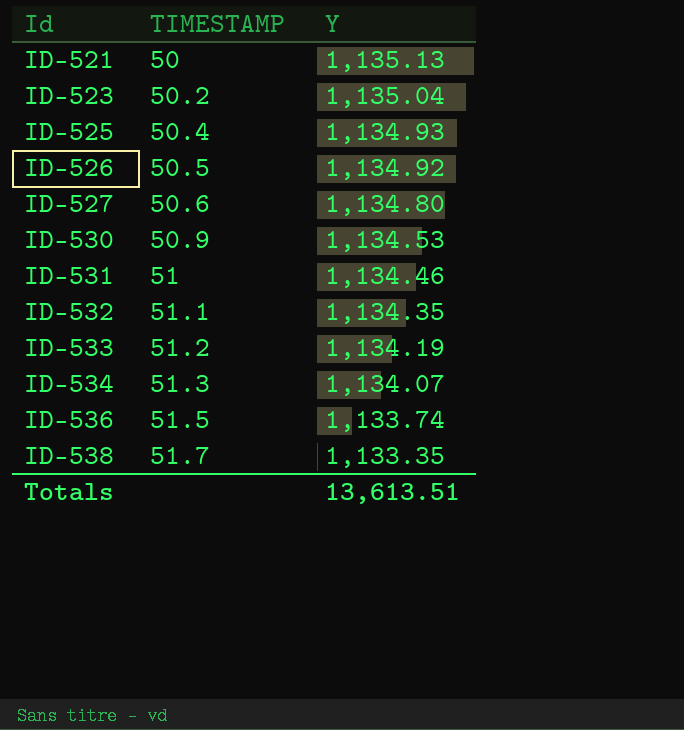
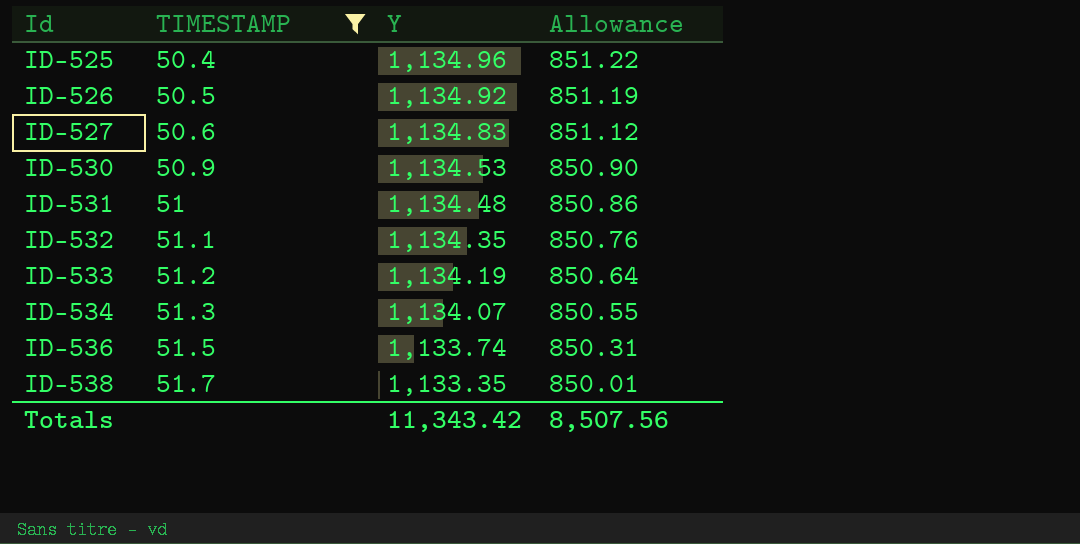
filter: none -> TIMESTAMP >= 50.4
column Allowance | formula: none -> [Y] * 0.75
ID-525 | Y: 1,134.93 -> 1,134.96
ID-527 | Y: 1,134.80 -> 1,134.83
ID-531 | Y: 1,134.46 -> 1,134.48
Totals | Y: 13,613.51 -> 11,343.42

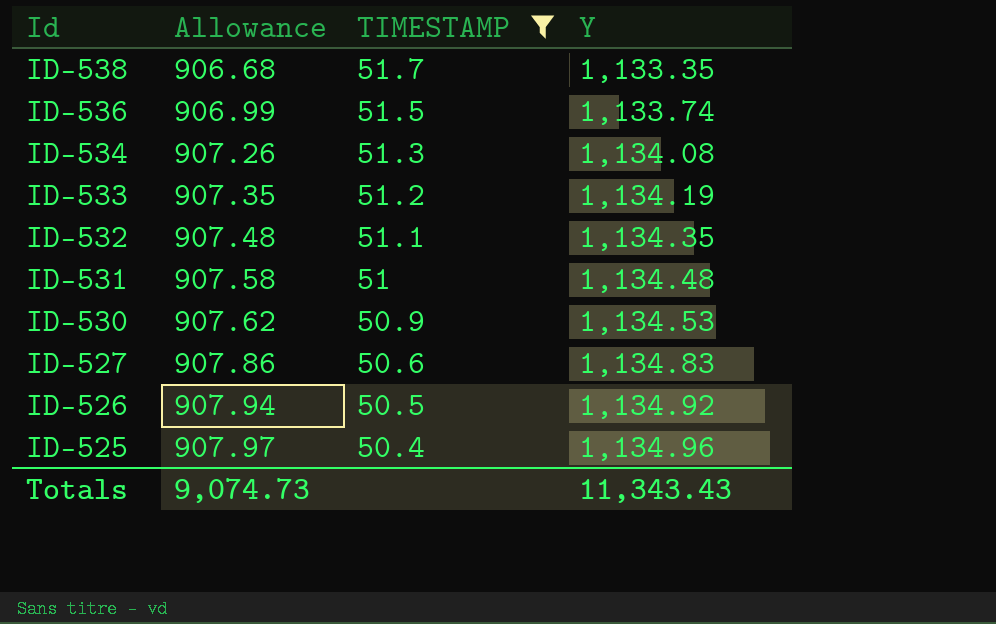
row order: Id ascending -> Id descending
column Allowance | formula: [Y] * 0.75 -> [Y] * 0.8
column Allowance | position: 4 -> 2
ID-534 | Y: 1,134.07 -> 1,134.08
Totals | Allowance: 8,507.56 -> 9,074.73
Totals | Y: 11,343.42 -> 11,343.43

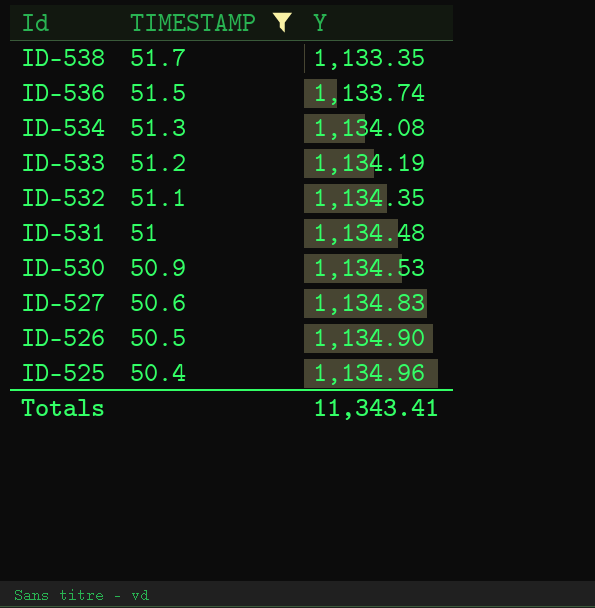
column Allowance | formula: [Y] * 0.8 -> none
ID-526 | Y: 1,134.92 -> 1,134.90
Totals | Y: 11,343.43 -> 11,343.41

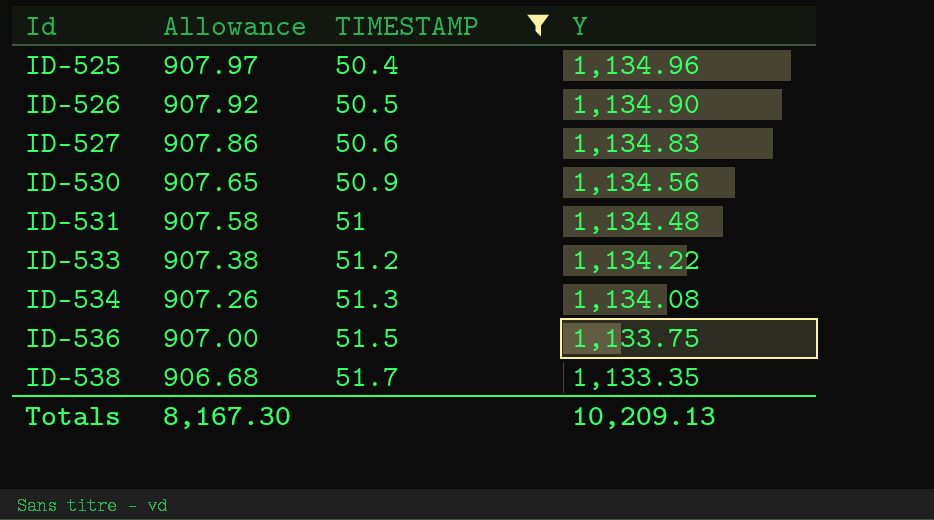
row order: Id descending -> Id ascending
column Allowance | formula: none -> [Y] * 0.8
row ID-532: 51.1 | 1,134.35 -> none
ID-530 | Y: 1,134.53 -> 1,134.56
ID-533 | Y: 1,134.19 -> 1,134.22
ID-536 | Y: 1,133.74 -> 1,133.75
Totals | Y: 11,343.41 -> 10,209.13

